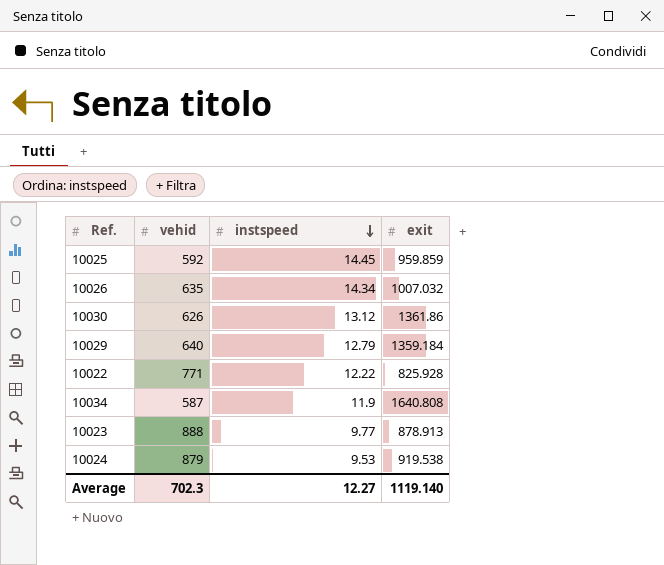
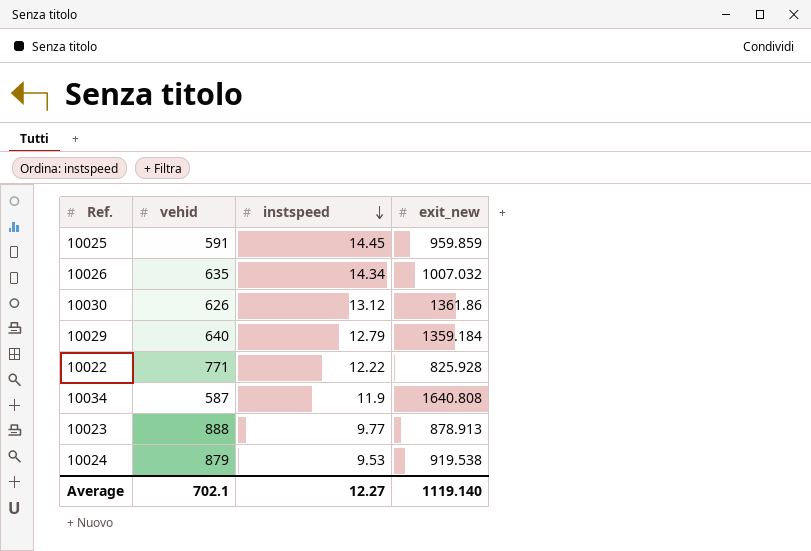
column name: exit -> exit_new
10025 | vehid: 592 -> 591
Average | vehid: 702.3 -> 702.1

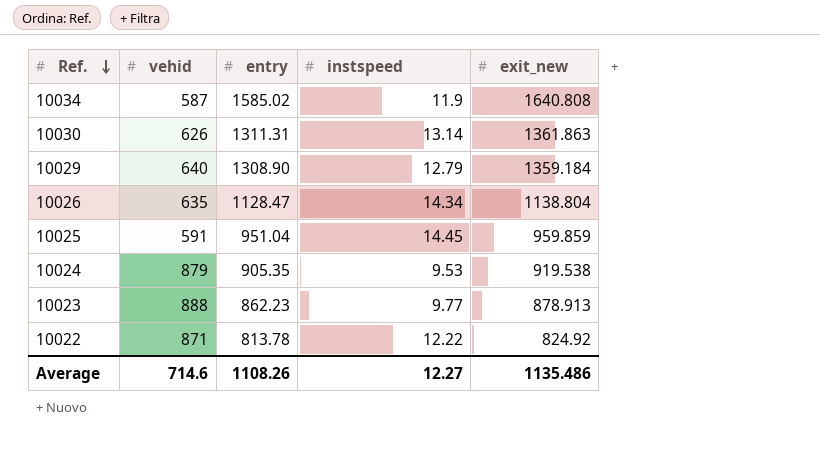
row order: instspeed descending -> Ref. descending
column entry | position: none -> 3
10030 | instspeed: 13.12 -> 13.14
10030 | exit_new: 1361.86 -> 1361.863
10026 | exit_new: 1007.032 -> 1138.804
10022 | vehid: 771 -> 871
10022 | exit_new: 825.928 -> 824.92
Average | vehid: 702.1 -> 714.6
Average | exit_new: 1119.140 -> 1135.486

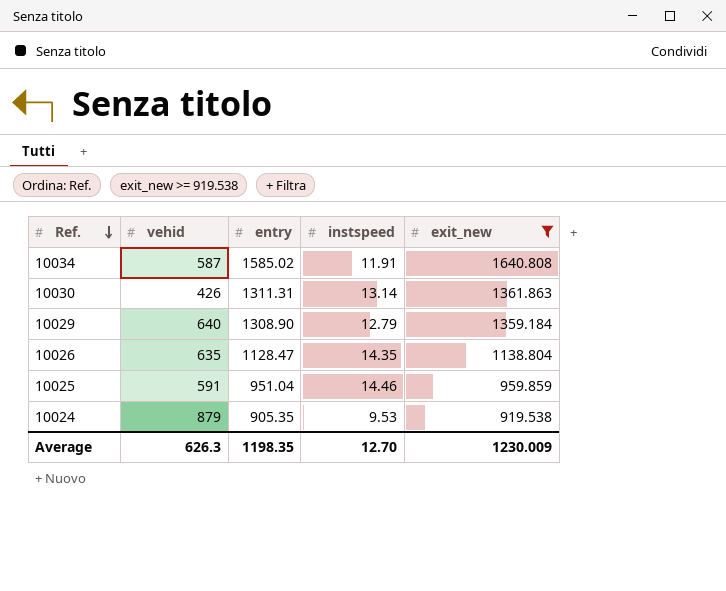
filter: none -> exit_new >= 919.538
10034 | instspeed: 11.9 -> 11.91
10030 | vehid: 626 -> 426
10026 | instspeed: 14.34 -> 14.35
10025 | instspeed: 14.45 -> 14.46
Average | vehid: 714.6 -> 626.3
Average | entry: 1108.26 -> 1198.35
Average | instspeed: 12.27 -> 12.70
Average | exit_new: 1135.486 -> 1230.009

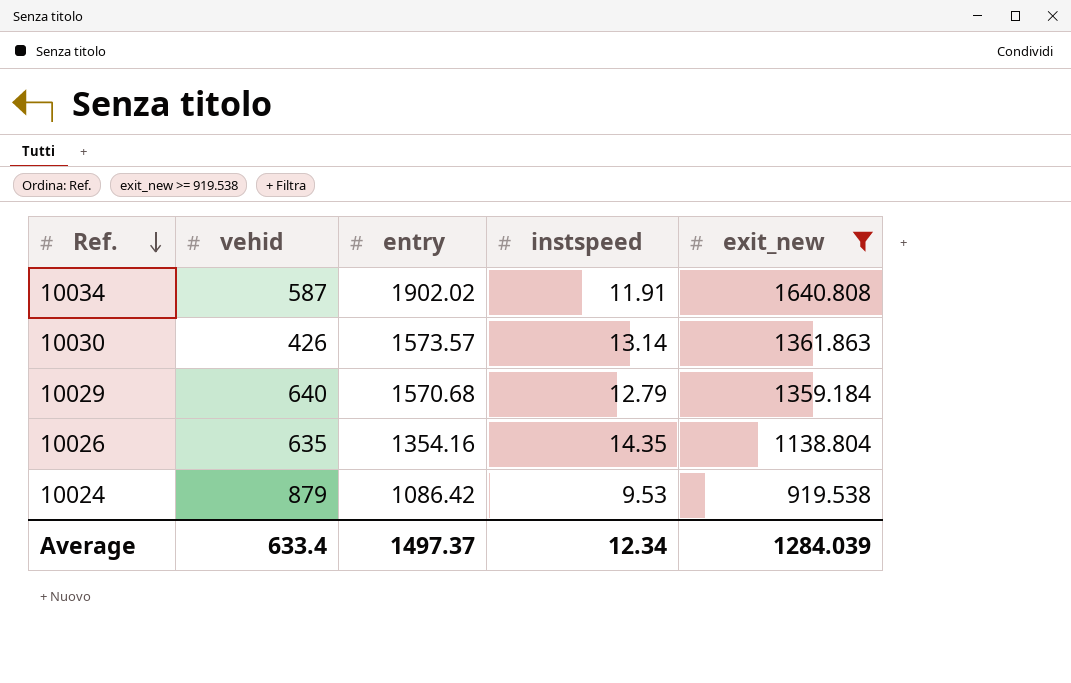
row 10025: 591 | 951.04 | 14.46 | 959.859 -> none
10034 | entry: 1585.02 -> 1902.02
10030 | entry: 1311.31 -> 1573.57
10029 | entry: 1308.90 -> 1570.68
10026 | entry: 1128.47 -> 1354.16
10024 | entry: 905.35 -> 1086.42
Average | vehid: 626.3 -> 633.4
Average | entry: 1198.35 -> 1497.37
Average | instspeed: 12.70 -> 12.34
Average | exit_new: 1230.009 -> 1284.039

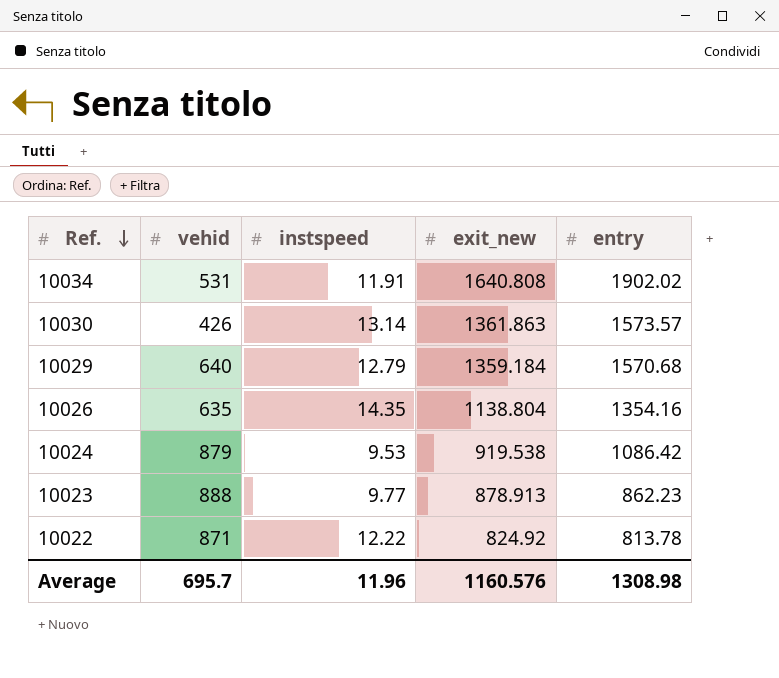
filter: exit_new >= 919.538 -> none
column entry | position: 3 -> 5
10034 | vehid: 587 -> 531
Average | vehid: 633.4 -> 695.7
Average | instspeed: 12.34 -> 11.96
Average | exit_new: 1284.039 -> 1160.576
Average | entry: 1497.37 -> 1308.98

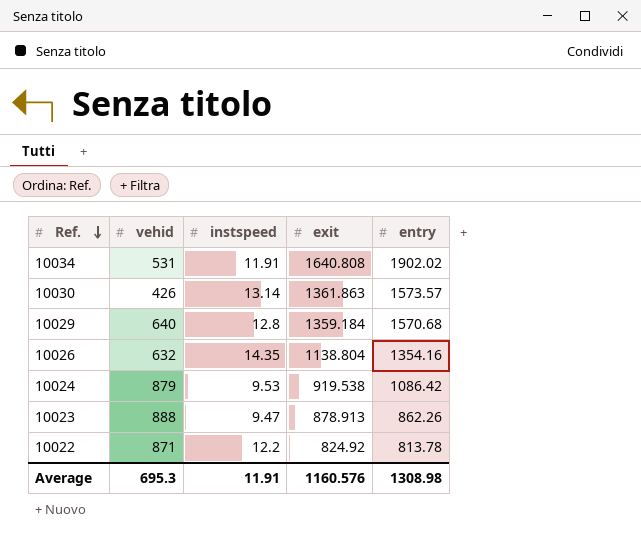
column name: exit_new -> exit
10029 | instspeed: 12.79 -> 12.8
10026 | vehid: 635 -> 632
10023 | instspeed: 9.77 -> 9.47
10023 | entry: 862.23 -> 862.26
10022 | instspeed: 12.22 -> 12.2
Average | vehid: 695.7 -> 695.3
Average | instspeed: 11.96 -> 11.91

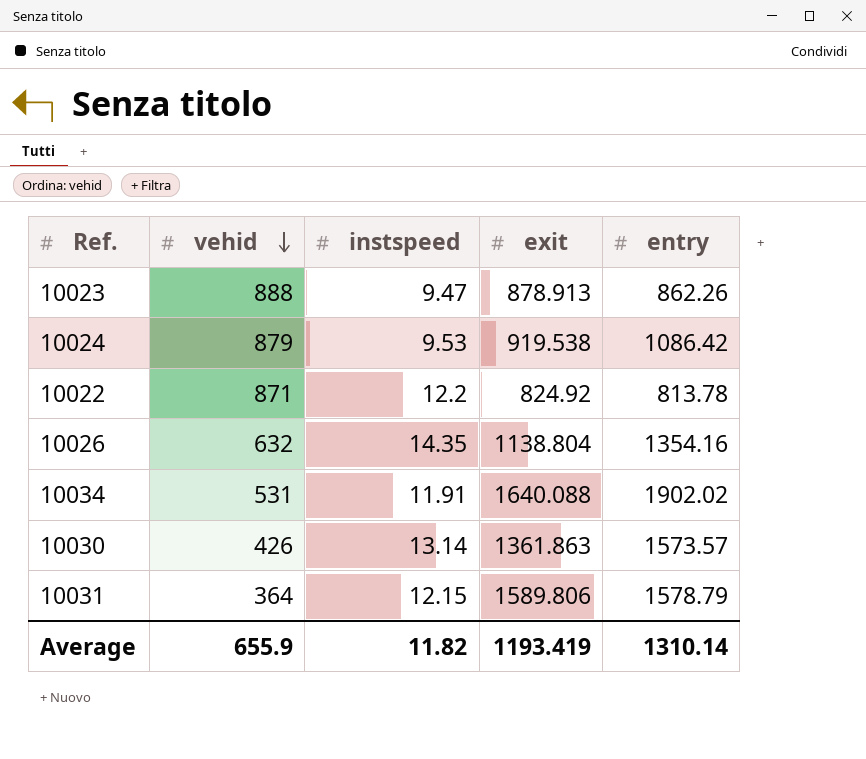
row order: Ref. descending -> vehid descending
row 10029: 640 | 12.8 | 1359.184 | 1570.68 -> none
10034 | exit: 1640.808 -> 1640.088
row 10031: none -> 364 | 12.15 | 1589.806 | 1578.79
Average | vehid: 695.3 -> 655.9
Average | instspeed: 11.91 -> 11.82
Average | exit: 1160.576 -> 1193.419
Average | entry: 1308.98 -> 1310.14

